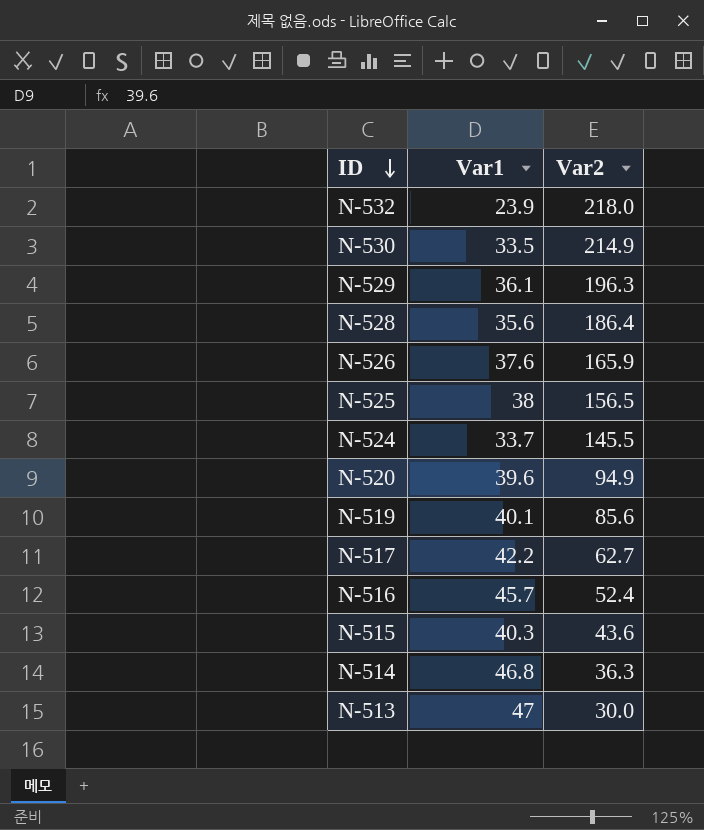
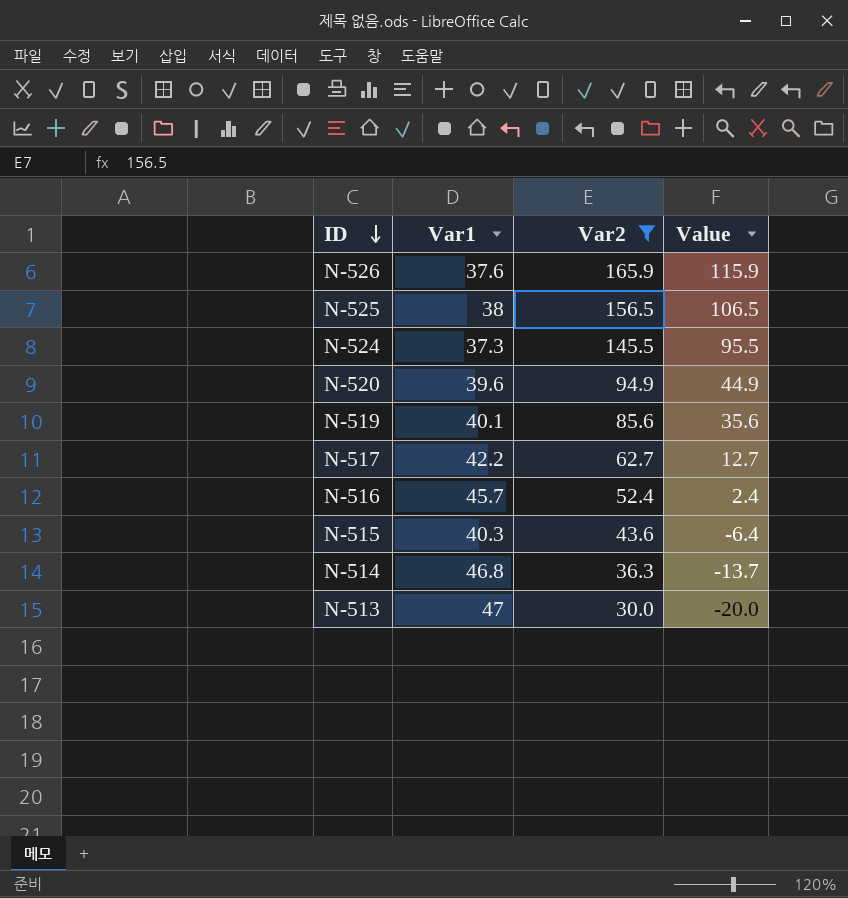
filter: none -> Var2 <= 165.9
column Value | formula: none -> [Var2] - 50
N-524 | Var1: 33.7 -> 37.3

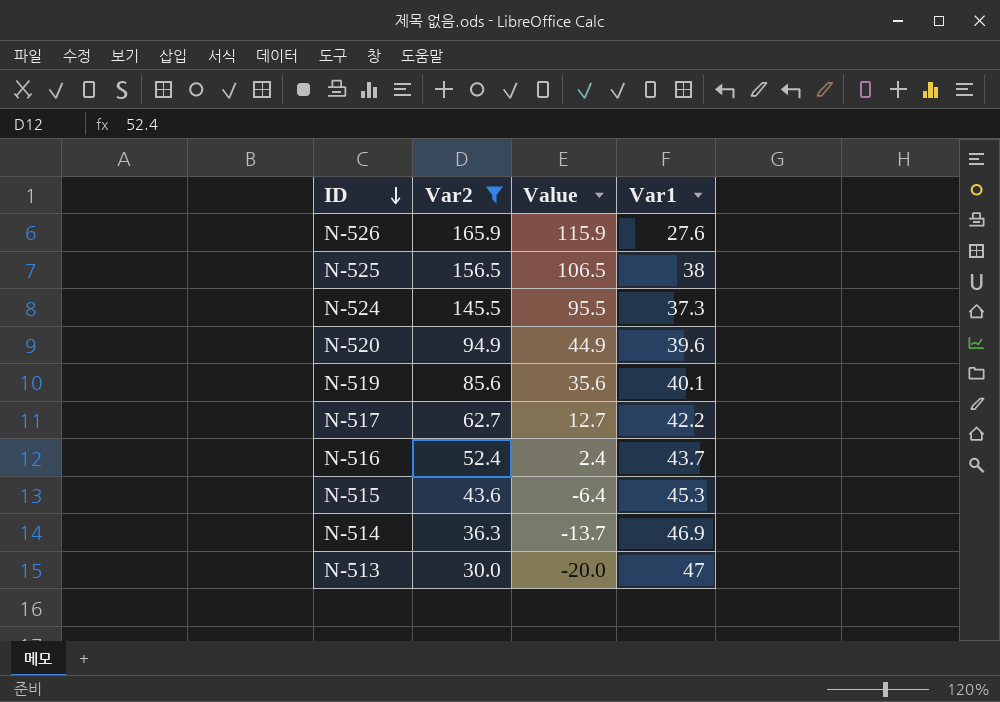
column Var1 | position: 2 -> 4
N-526 | Var1: 37.6 -> 27.6
N-516 | Var1: 45.7 -> 43.7
N-515 | Var1: 40.3 -> 45.3
N-514 | Var1: 46.8 -> 46.9

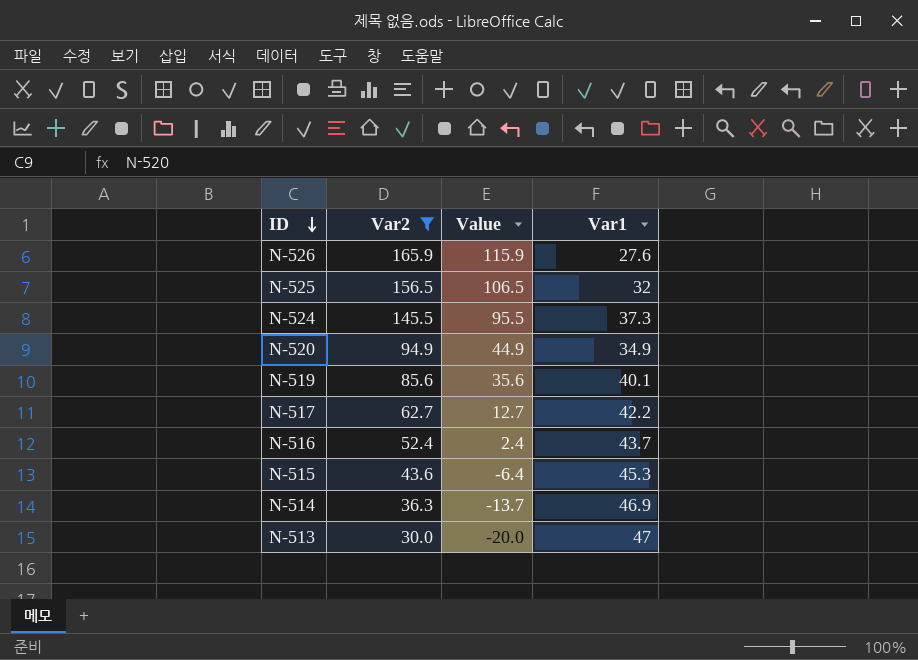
N-525 | Var1: 38 -> 32
N-520 | Var1: 39.6 -> 34.9

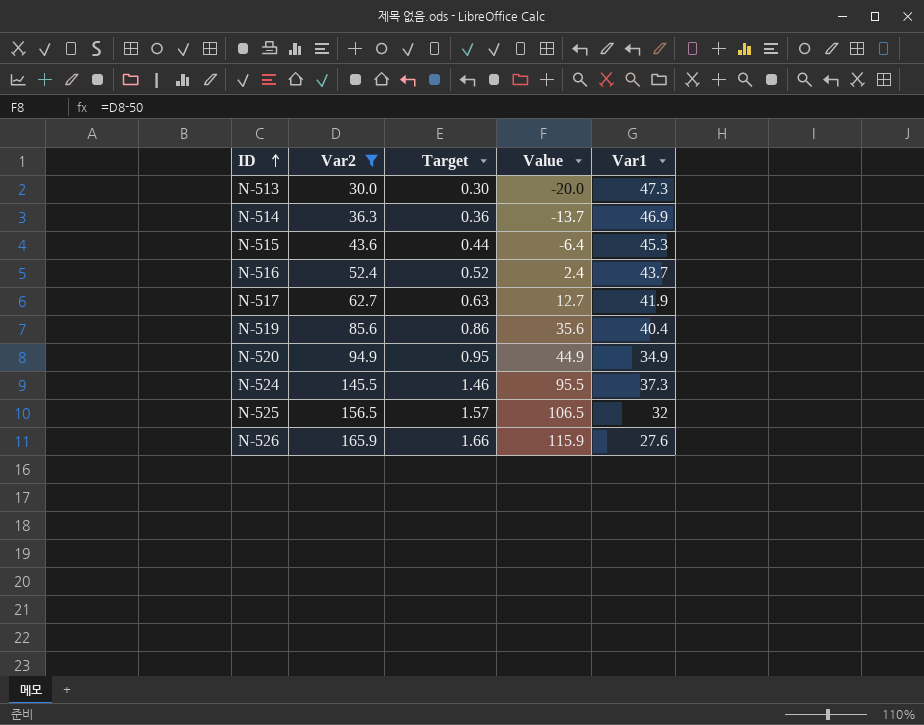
row order: ID descending -> ID ascending
column Target | formula: none -> [Var2] * 0.01
N-513 | Var1: 47 -> 47.3
N-517 | Var1: 42.2 -> 41.9
N-519 | Var1: 40.1 -> 40.4

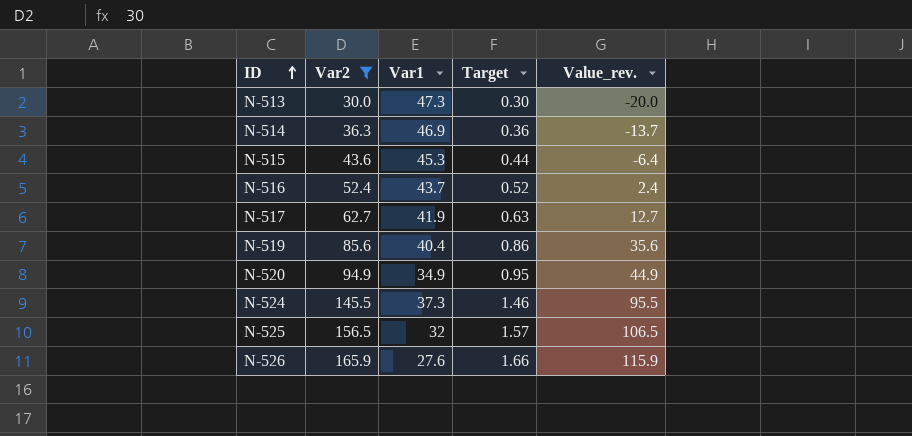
column Var1 | position: 5 -> 3
column name: Value -> Value_rev.

